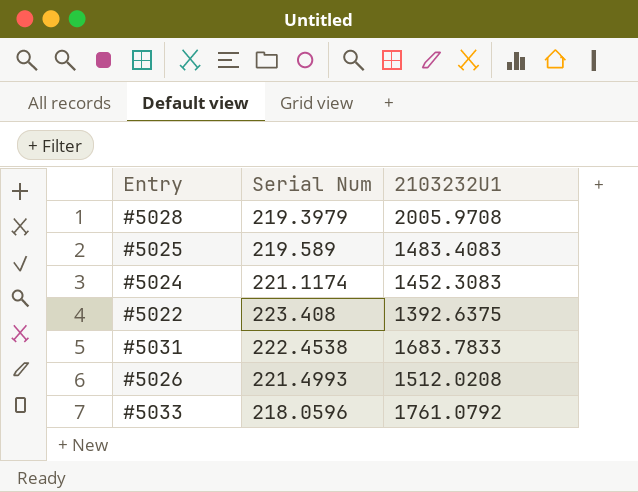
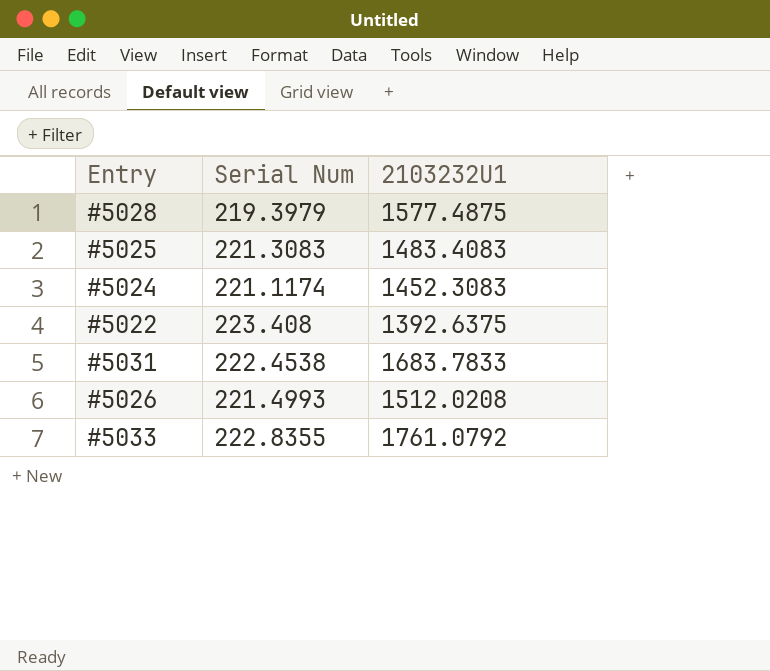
#5028 | 2103232U1: 2005.9708 -> 1577.4875
#5025 | Serial Num: 219.589 -> 221.3083
#5033 | Serial Num: 218.0596 -> 222.8355

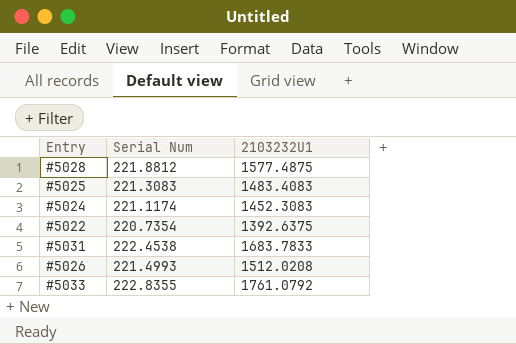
#5028 | Serial Num: 219.3979 -> 221.8812
#5022 | Serial Num: 223.408 -> 220.7354

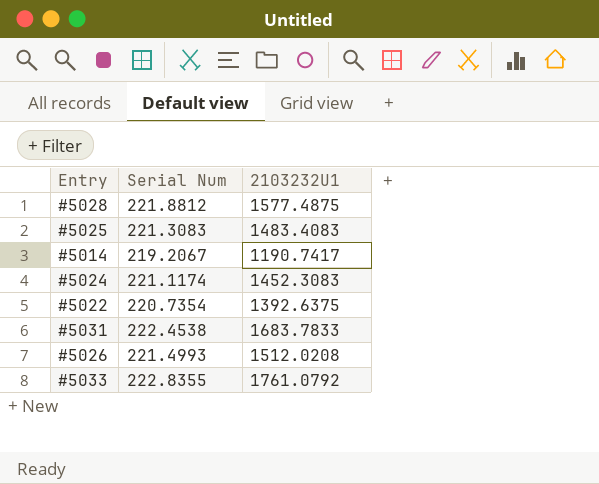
row #5014: none -> 219.2067 | 1190.7417

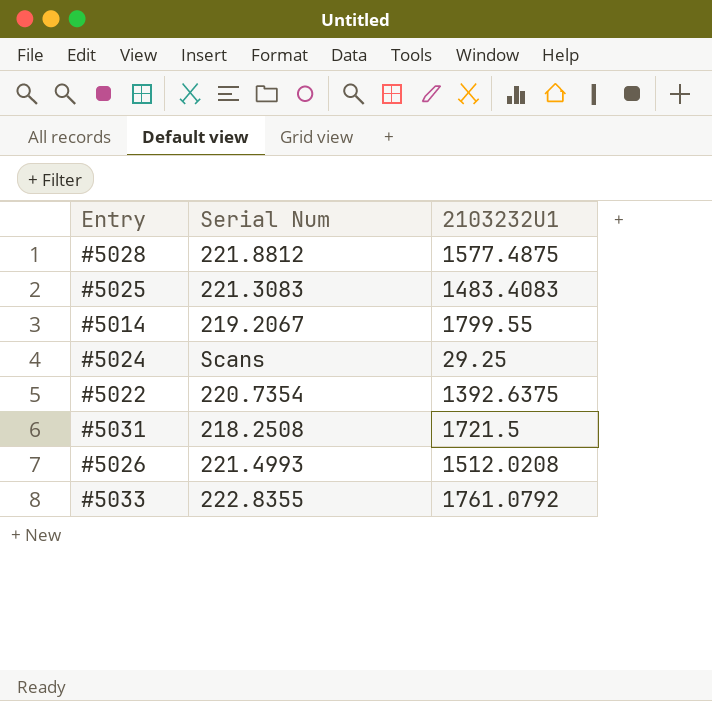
#5014 | 2103232U1: 1190.7417 -> 1799.55
#5024 | Serial Num: 221.1174 -> Scans
#5024 | 2103232U1: 1452.3083 -> 29.25
#5031 | Serial Num: 222.4538 -> 218.2508
#5031 | 2103232U1: 1683.7833 -> 1721.5

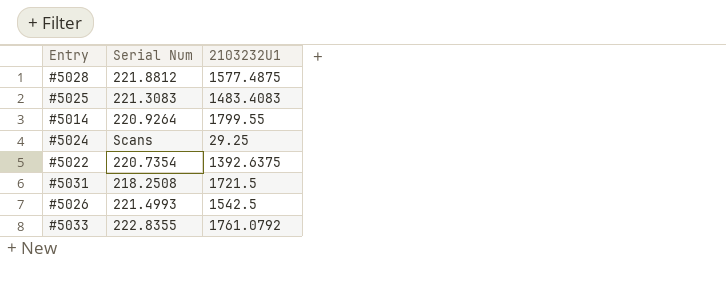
#5014 | Serial Num: 219.2067 -> 220.9264
#5026 | 2103232U1: 1512.0208 -> 1542.5

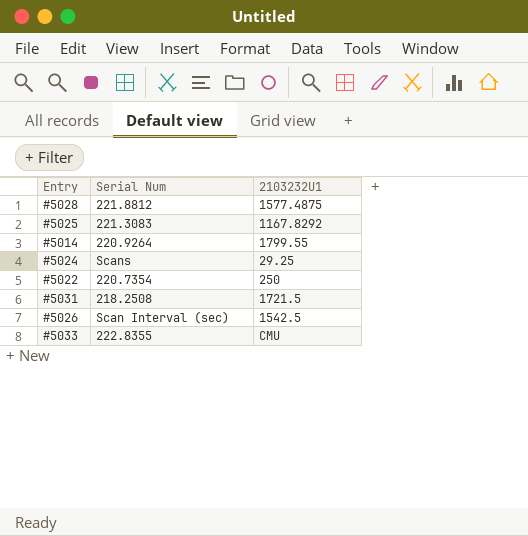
#5025 | 2103232U1: 1483.4083 -> 1167.8292
#5022 | 2103232U1: 1392.6375 -> 250
#5026 | Serial Num: 221.4993 -> Scan Interval (sec)
#5033 | 2103232U1: 1761.0792 -> CMU

